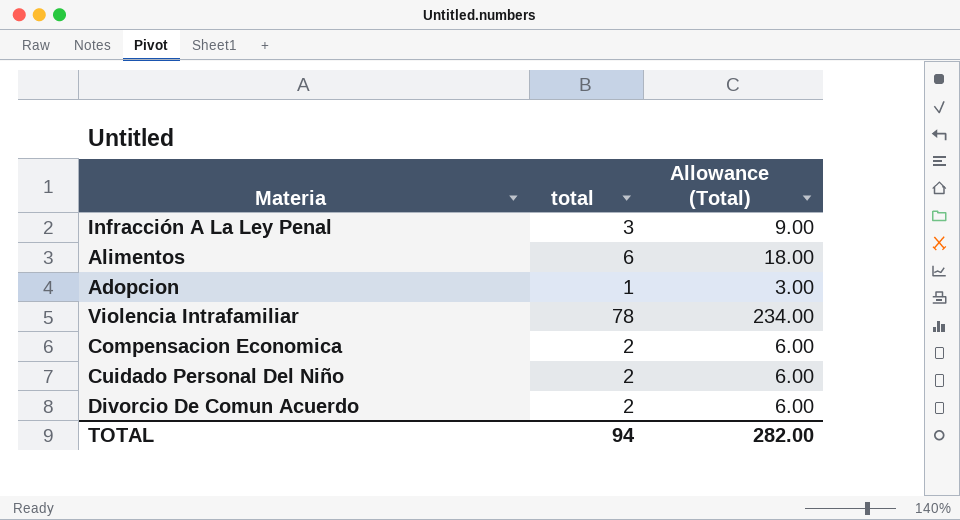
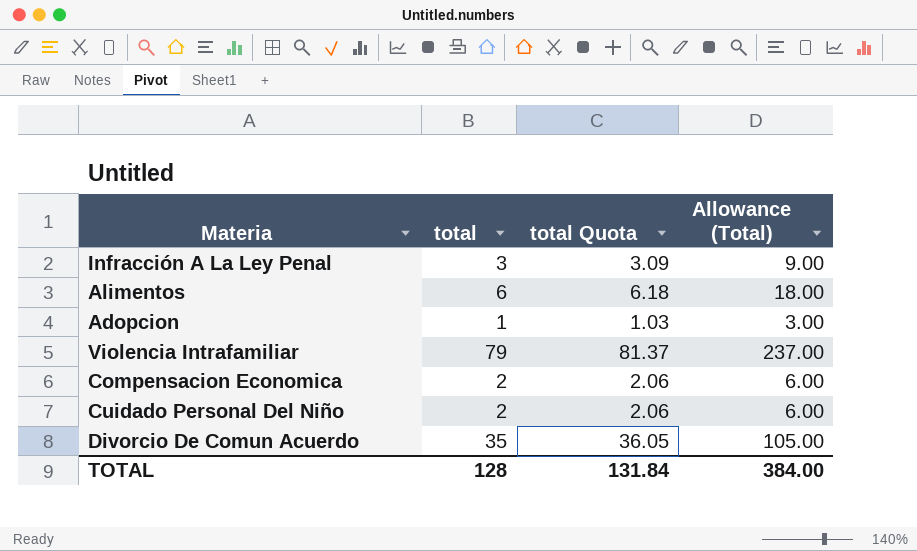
column total Quota | formula: none -> [total] * 1.03
Violencia Intrafamiliar | total: 78 -> 79
Violencia Intrafamiliar | Allowance (Total): 234.00 -> 237.00
Divorcio De Comun Acuerdo | total: 2 -> 35
Divorcio De Comun Acuerdo | Allowance (Total): 6.00 -> 105.00
TOTAL | total: 94 -> 128
TOTAL | Allowance (Total): 282.00 -> 384.00

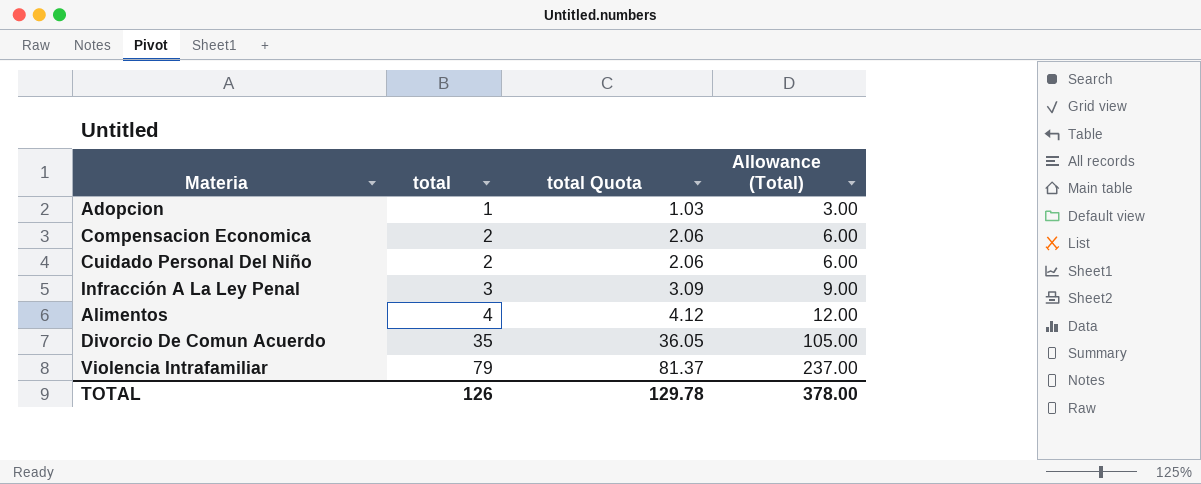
row order: none -> total ascending
Alimentos | total: 6 -> 4
Alimentos | total Quota: 6.18 -> 4.12
Alimentos | Allowance (Total): 18.00 -> 12.00
TOTAL | total: 128 -> 126
TOTAL | total Quota: 131.84 -> 129.78
TOTAL | Allowance (Total): 384.00 -> 378.00

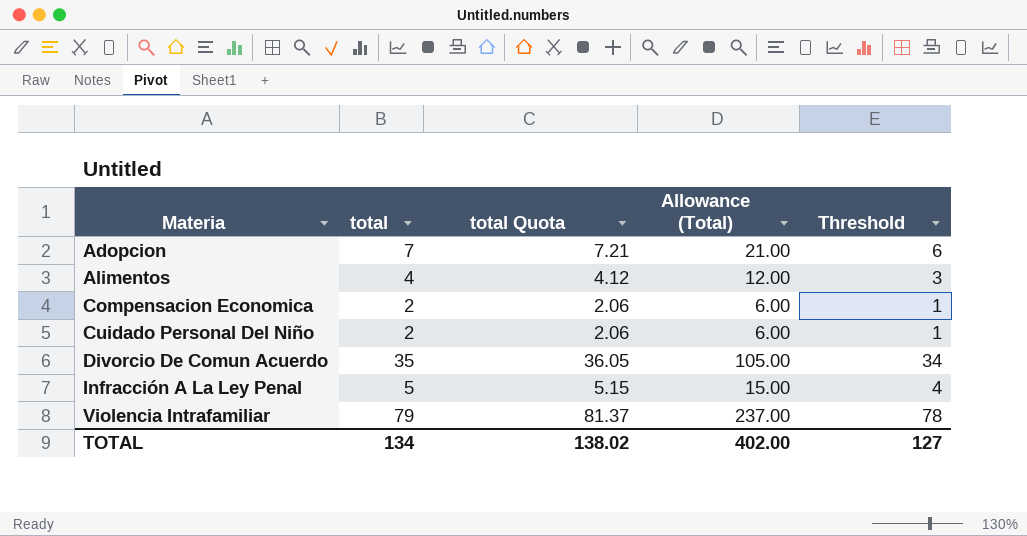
row order: total ascending -> Materia ascending
column Threshold | formula: none -> [total] - 1
Adopcion | total: 1 -> 7
Adopcion | total Quota: 1.03 -> 7.21
Adopcion | Allowance (Total): 3.00 -> 21.00
Infracción A La Ley Penal | total: 3 -> 5
Infracción A La Ley Penal | total Quota: 3.09 -> 5.15
Infracción A La Ley Penal | Allowance (Total): 9.00 -> 15.00
TOTAL | total: 126 -> 134
TOTAL | total Quota: 129.78 -> 138.02
TOTAL | Allowance (Total): 378.00 -> 402.00

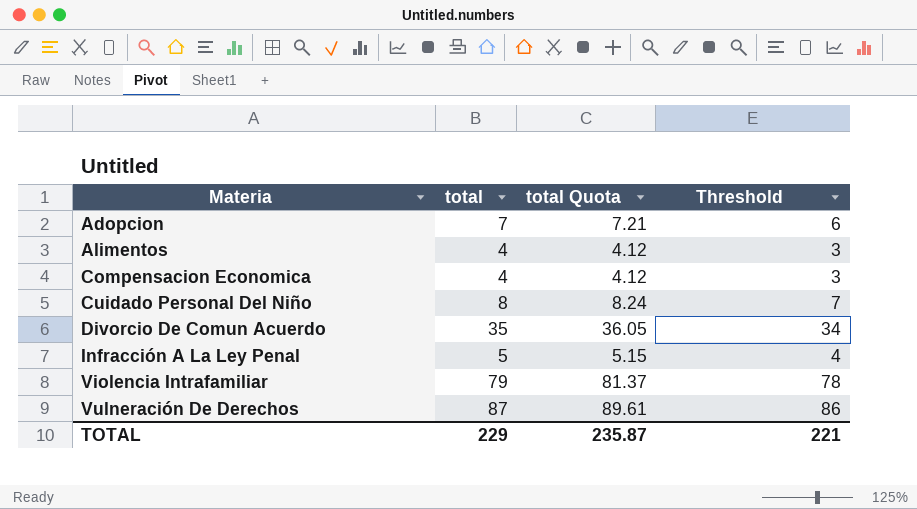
column Allowance (Total) | formula: [total] * 3 -> none
Compensacion Economica | total: 2 -> 4
Compensacion Economica | total Quota: 2.06 -> 4.12
Compensacion Economica | Threshold: 1 -> 3
Cuidado Personal Del Niño | total: 2 -> 8
Cuidado Personal Del Niño | total Quota: 2.06 -> 8.24
Cuidado Personal Del Niño | Threshold: 1 -> 7
row Vulneración De Derechos: none -> 87 | 89.61 | 86
TOTAL | total: 134 -> 229
TOTAL | total Quota: 138.02 -> 235.87
TOTAL | Threshold: 127 -> 221

